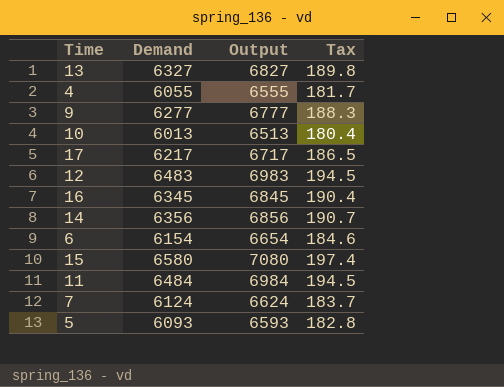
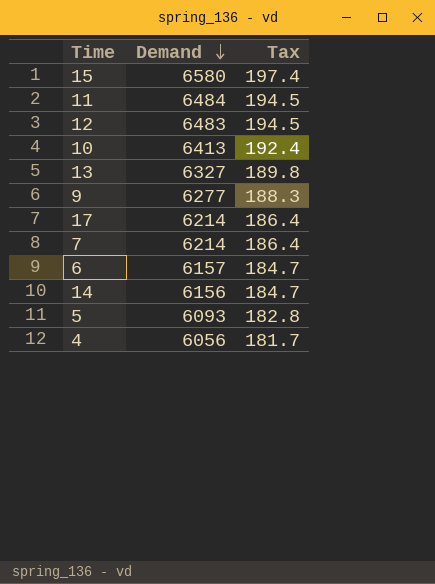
row order: none -> Demand descending
column Output | formula: [Demand] + 500 -> none
row 16: 6345 | 6845 | 190.4 -> none
10 | Demand: 6013 -> 6413
10 | Tax: 180.4 -> 192.4
17 | Demand: 6217 -> 6214
17 | Tax: 186.5 -> 186.4
7 | Demand: 6124 -> 6214
7 | Tax: 183.7 -> 186.4
6 | Demand: 6154 -> 6157
6 | Tax: 184.6 -> 184.7
14 | Demand: 6356 -> 6156
14 | Tax: 190.7 -> 184.7
4 | Demand: 6055 -> 6056

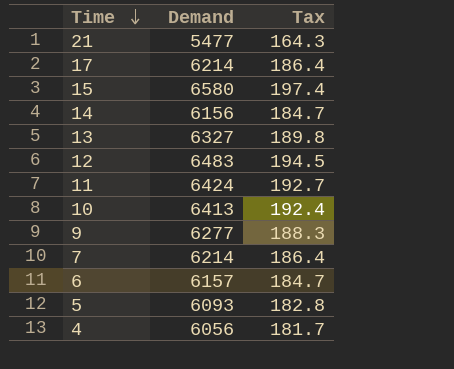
row order: Demand descending -> Time descending
row 21: none -> 5477 | 164.3
11 | Demand: 6484 -> 6424
11 | Tax: 194.5 -> 192.7

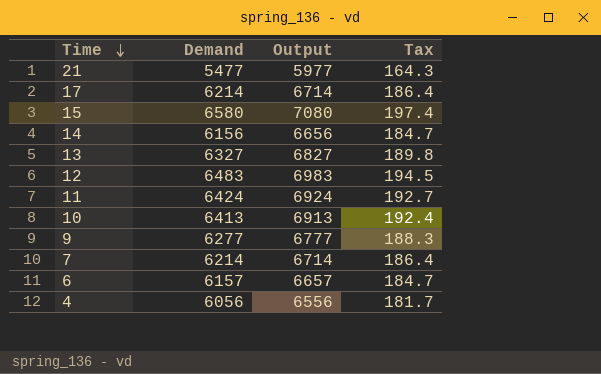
column Output | formula: none -> [Demand] + 500
row 5: 6093 | 182.8 -> none

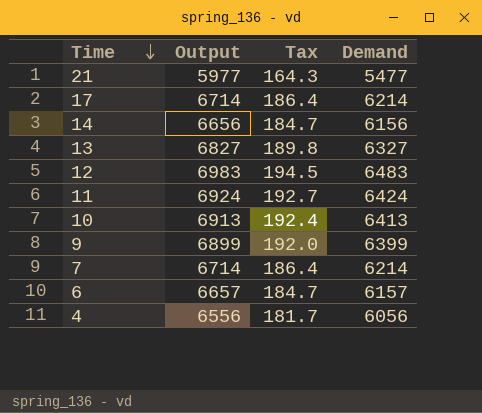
column Demand | position: 2 -> 4
row 15: 6580 | 7080 | 197.4 -> none
9 | Output: 6777 -> 6899
9 | Tax: 188.3 -> 192.0
9 | Demand: 6277 -> 6399

